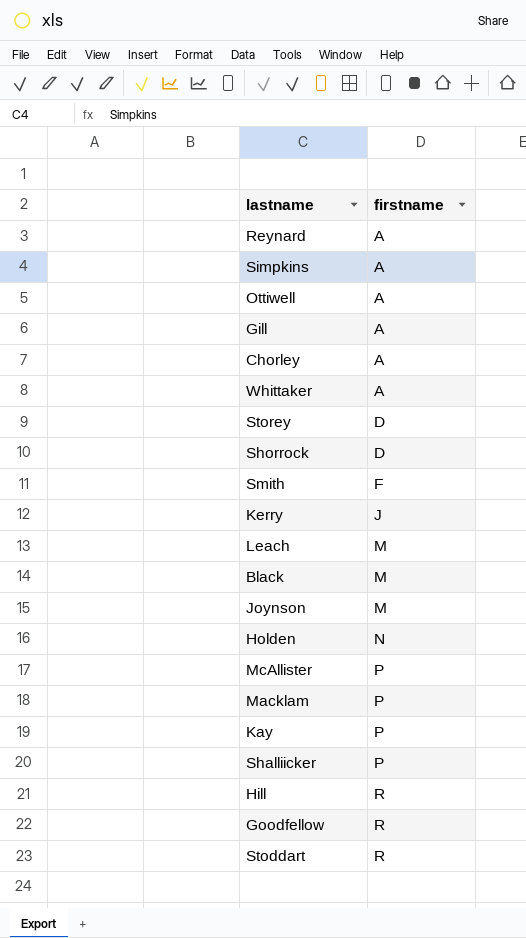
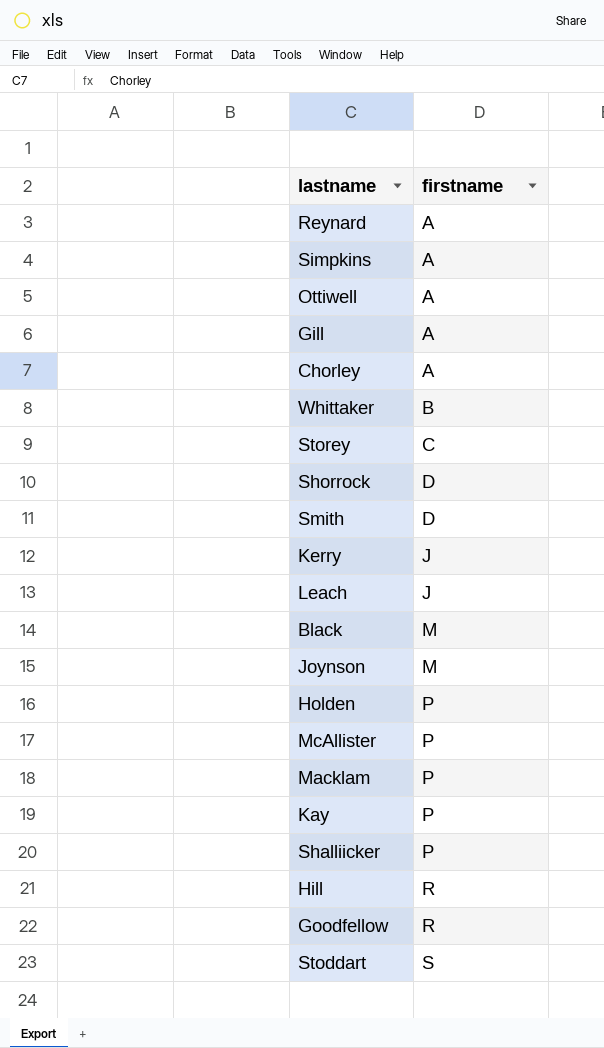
Whittaker | firstname: A -> B
Storey | firstname: D -> C
Smith | firstname: F -> D
Leach | firstname: M -> J
Holden | firstname: N -> P
Stoddart | firstname: R -> S

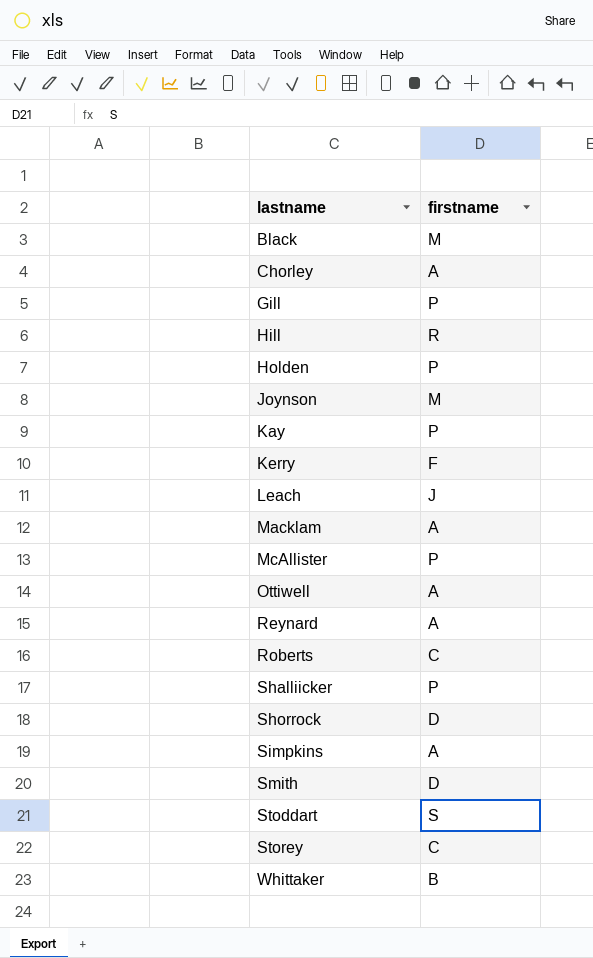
row order: firstname ascending -> lastname ascending
row Goodfellow: R -> none
Gill | firstname: A -> P
Kerry | firstname: J -> F
Macklam | firstname: P -> A
row Roberts: none -> C

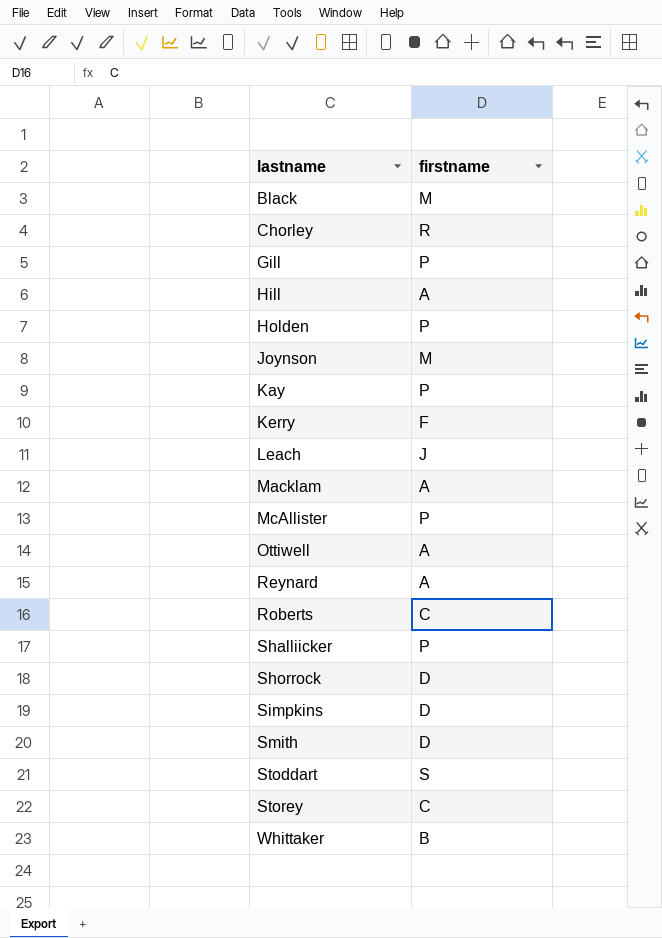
Chorley | firstname: A -> R
Hill | firstname: R -> A
Simpkins | firstname: A -> D

